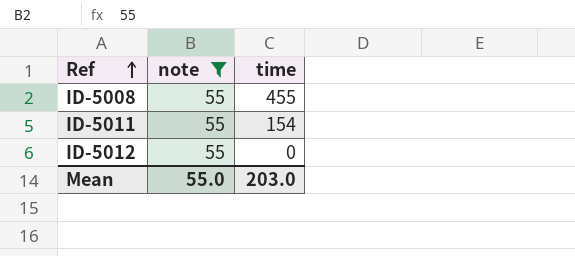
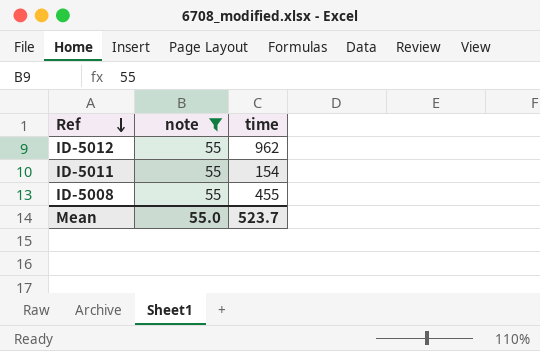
row order: Ref ascending -> Ref descending
ID-5012 | time: 0 -> 962
Mean | time: 203.0 -> 523.7

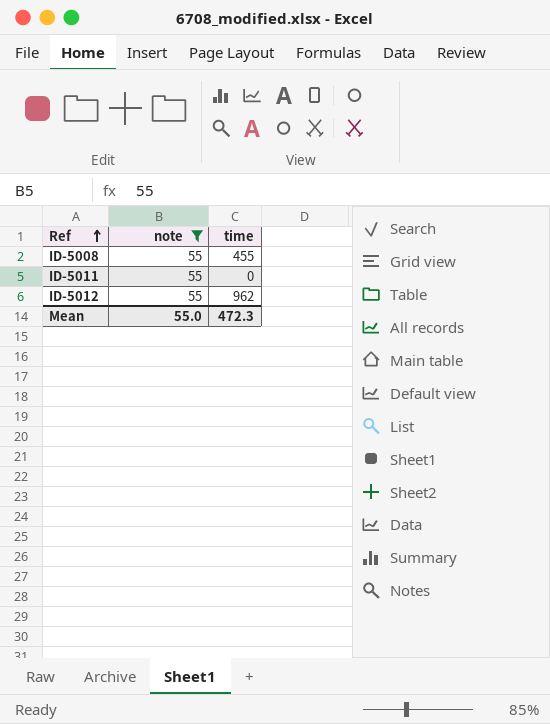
row order: Ref descending -> Ref ascending
ID-5011 | time: 154 -> 0
Mean | time: 523.7 -> 472.3

